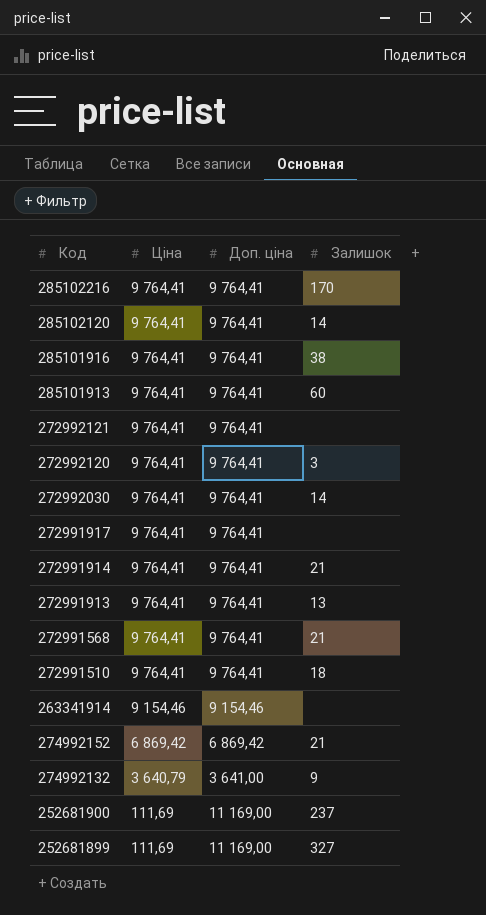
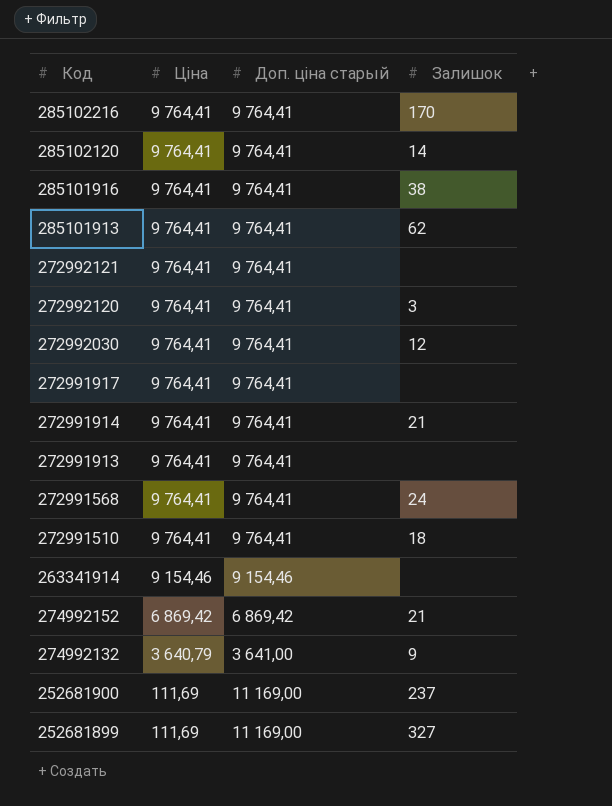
column name: Доп. ціна -> Доп. ціна старый
285101913 | Залишок: 60 -> 62
272992030 | Залишок: 14 -> 12
272991913 | Залишок: 13 -> none
272991568 | Залишок: 21 -> 24

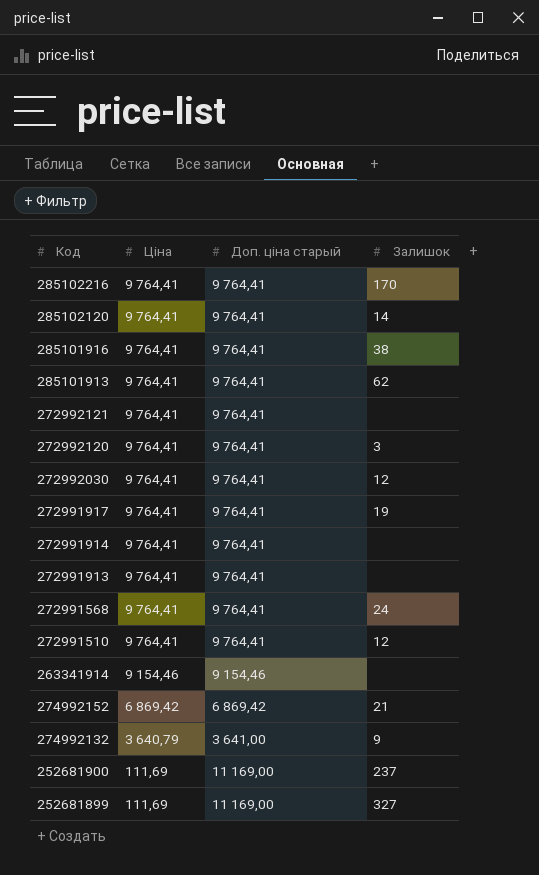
272991917 | Залишок: none -> 19
272991914 | Залишок: 21 -> none
272991510 | Залишок: 18 -> 12

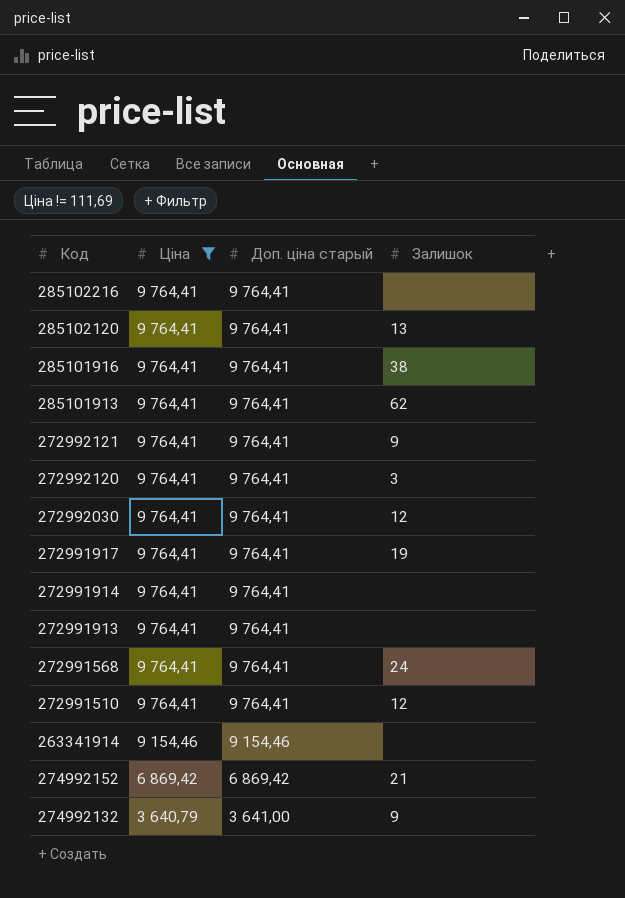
filter: none -> Ціна != 111,69
285102216 | Залишок: 170 -> none
285102120 | Залишок: 14 -> 13
272992121 | Залишок: none -> 9

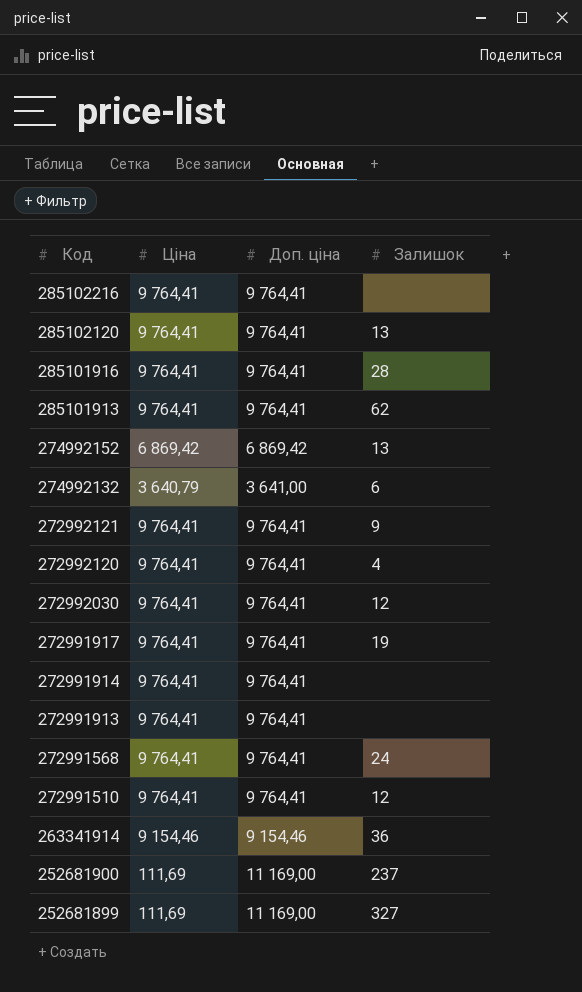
filter: Ціна != 111,69 -> none
row order: Ціна descending -> Код descending
column name: Доп. ціна старый -> Доп. ціна
285101916 | Залишок: 38 -> 28
274992152 | Залишок: 21 -> 13
274992132 | Залишок: 9 -> 6
272992120 | Залишок: 3 -> 4
263341914 | Залишок: none -> 36

